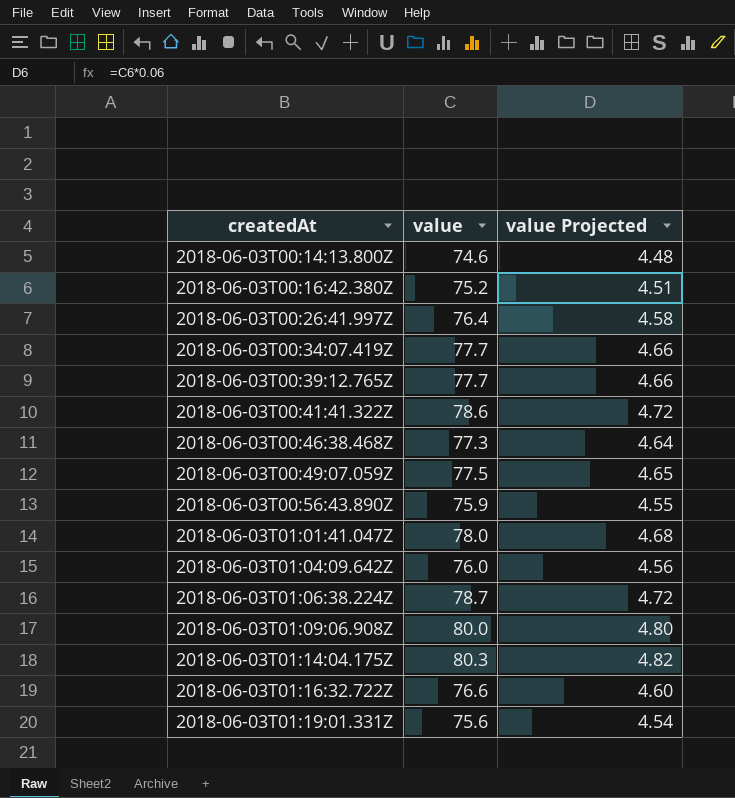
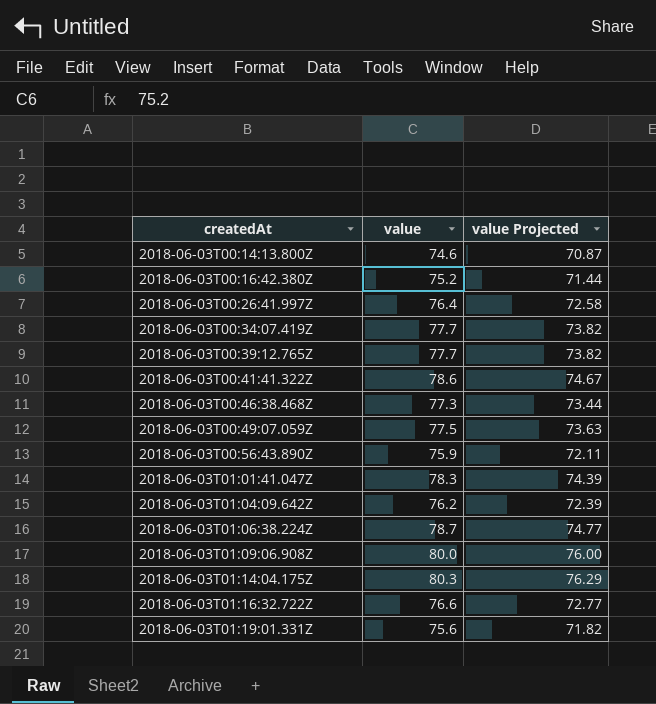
column value Projected | formula: [value] * 0.06 -> [value] * 0.95
2018-06-03T01:01:41.047Z | value: 78.0 -> 78.3
2018-06-03T01:04:09.642Z | value: 76.0 -> 76.2

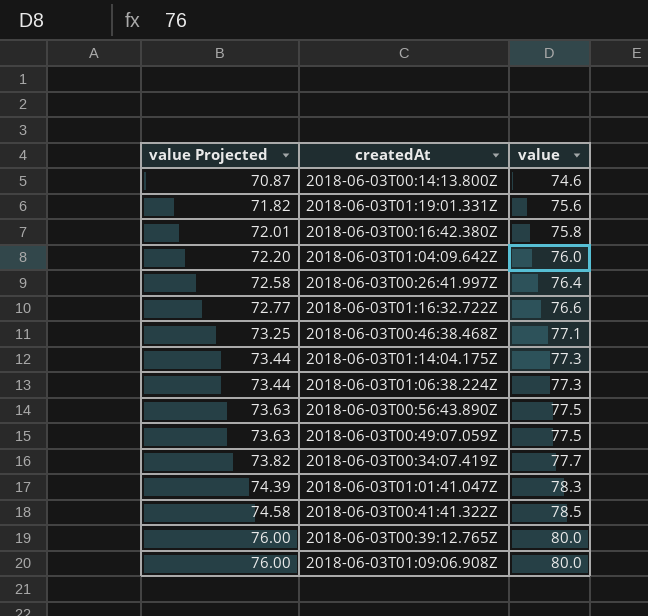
row order: createdAt ascending -> value Projected ascending
column value Projected | position: 3 -> 1
2018-06-03T00:16:42.380Z | value Projected: 71.44 -> 72.01
2018-06-03T00:16:42.380Z | value: 75.2 -> 75.8
2018-06-03T01:04:09.642Z | value Projected: 72.39 -> 72.20
2018-06-03T01:04:09.642Z | value: 76.2 -> 76.0
2018-06-03T00:46:38.468Z | value Projected: 73.44 -> 73.25
2018-06-03T00:46:38.468Z | value: 77.3 -> 77.1
2018-06-03T01:14:04.175Z | value Projected: 76.29 -> 73.44
2018-06-03T01:14:04.175Z | value: 80.3 -> 77.3
2018-06-03T01:06:38.224Z | value Projected: 74.77 -> 73.44
2018-06-03T01:06:38.224Z | value: 78.7 -> 77.3
2018-06-03T00:56:43.890Z | value Projected: 72.11 -> 73.63
2018-06-03T00:56:43.890Z | value: 75.9 -> 77.5
2018-06-03T00:41:41.322Z | value Projected: 74.67 -> 74.58
2018-06-03T00:41:41.322Z | value: 78.6 -> 78.5
2018-06-03T00:39:12.765Z | value Projected: 73.82 -> 76.00
2018-06-03T00:39:12.765Z | value: 77.7 -> 80.0

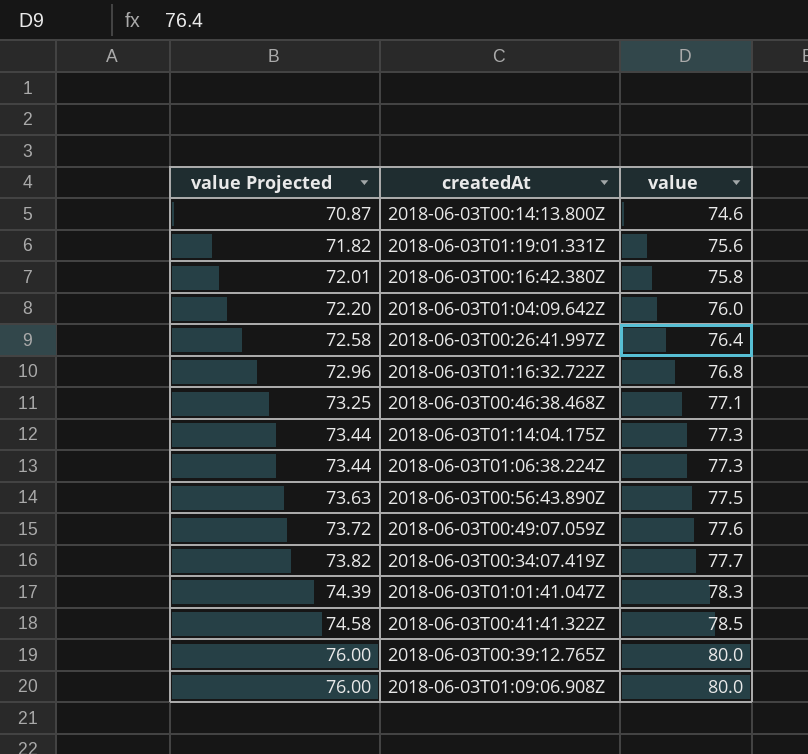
2018-06-03T01:16:32.722Z | value Projected: 72.77 -> 72.96
2018-06-03T01:16:32.722Z | value: 76.6 -> 76.8
2018-06-03T00:49:07.059Z | value Projected: 73.63 -> 73.72
2018-06-03T00:49:07.059Z | value: 77.5 -> 77.6

